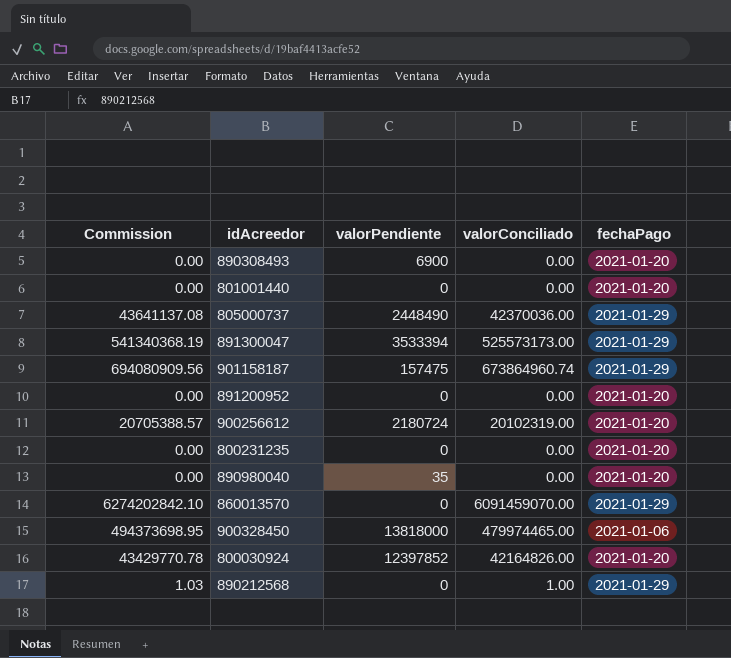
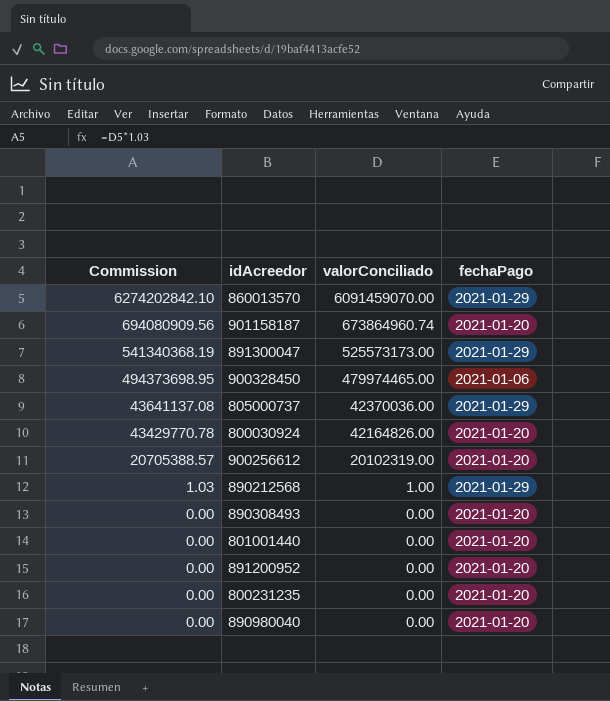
row order: none -> Commission descending
column valorPendiente | position: 3 -> none
901158187 | fechaPago: 2021-01-29 -> 2021-01-20

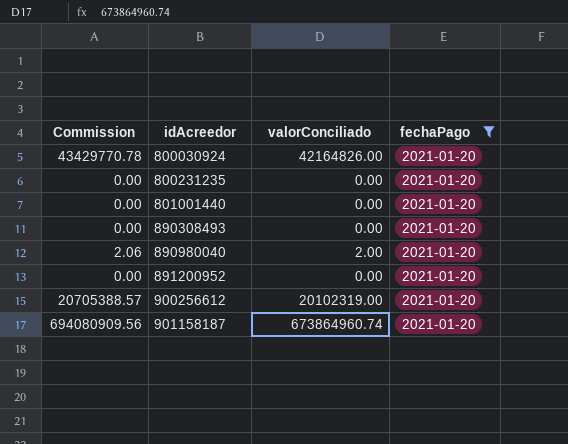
filter: none -> fechaPago = 2021-01-20
row order: Commission descending -> idAcreedor ascending
890980040 | Commission: 0.00 -> 2.06
890980040 | valorConciliado: 0.00 -> 2.00

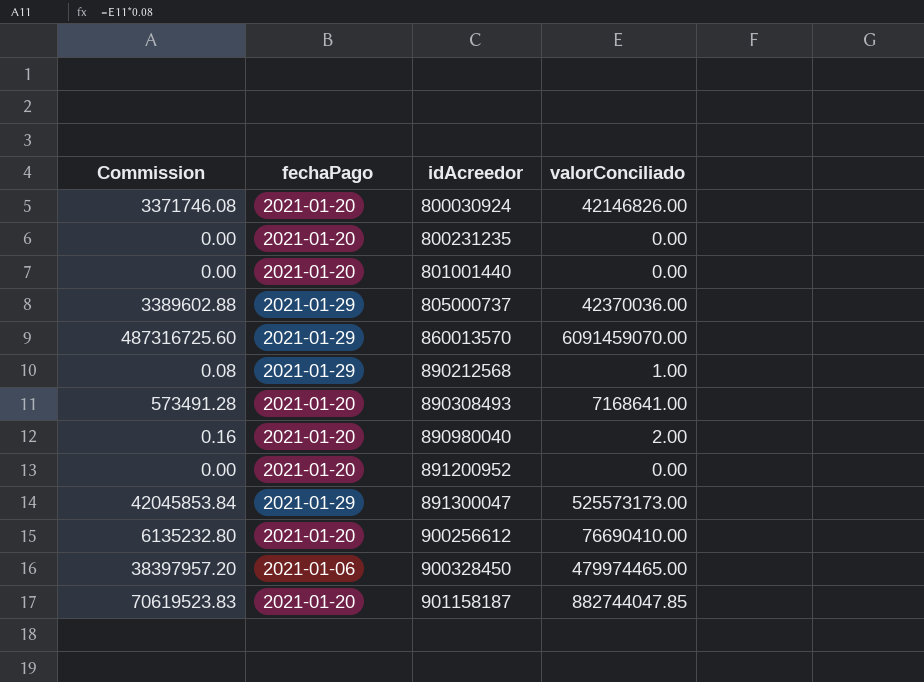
filter: fechaPago = 2021-01-20 -> none
column Commission | formula: [valorConciliado] * 1.03 -> [valorConciliado] * 0.08
column fechaPago | position: 4 -> 2
800030924 | valorConciliado: 42164826.00 -> 42146826.00
890308493 | valorConciliado: 0.00 -> 7168641.00
900256612 | valorConciliado: 20102319.00 -> 76690410.00
901158187 | valorConciliado: 673864960.74 -> 882744047.85

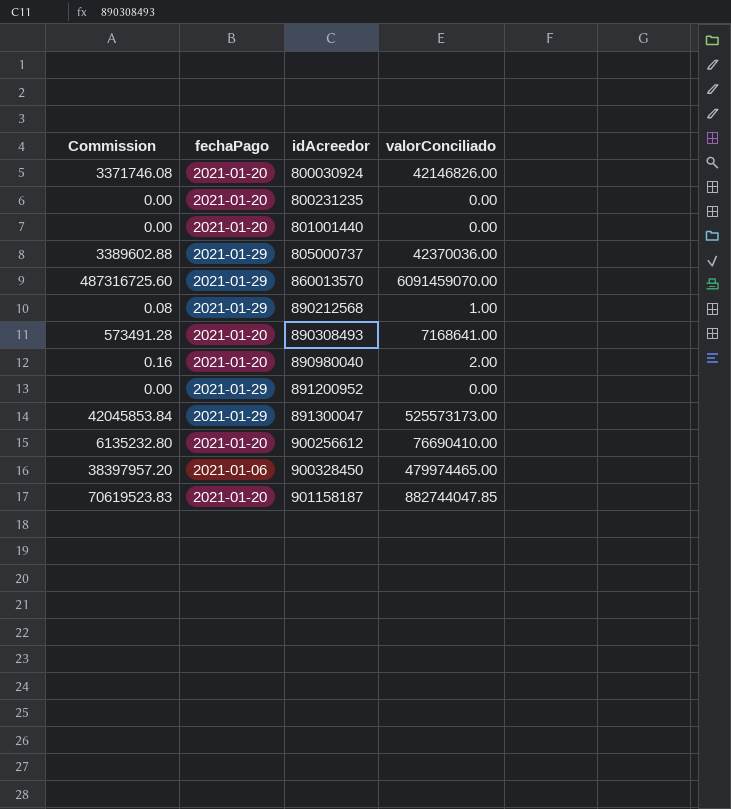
891200952 | fechaPago: 2021-01-20 -> 2021-01-29

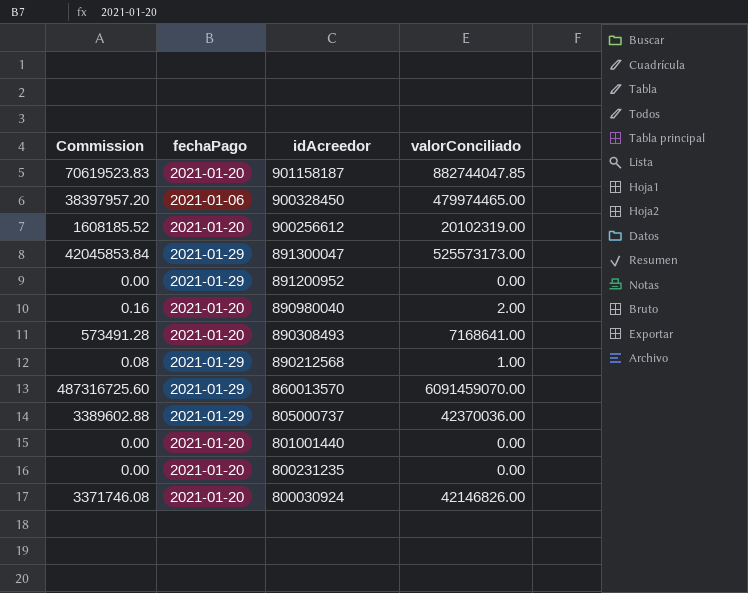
row order: idAcreedor ascending -> idAcreedor descending
900256612 | Commission: 6135232.80 -> 1608185.52
900256612 | valorConciliado: 76690410.00 -> 20102319.00

